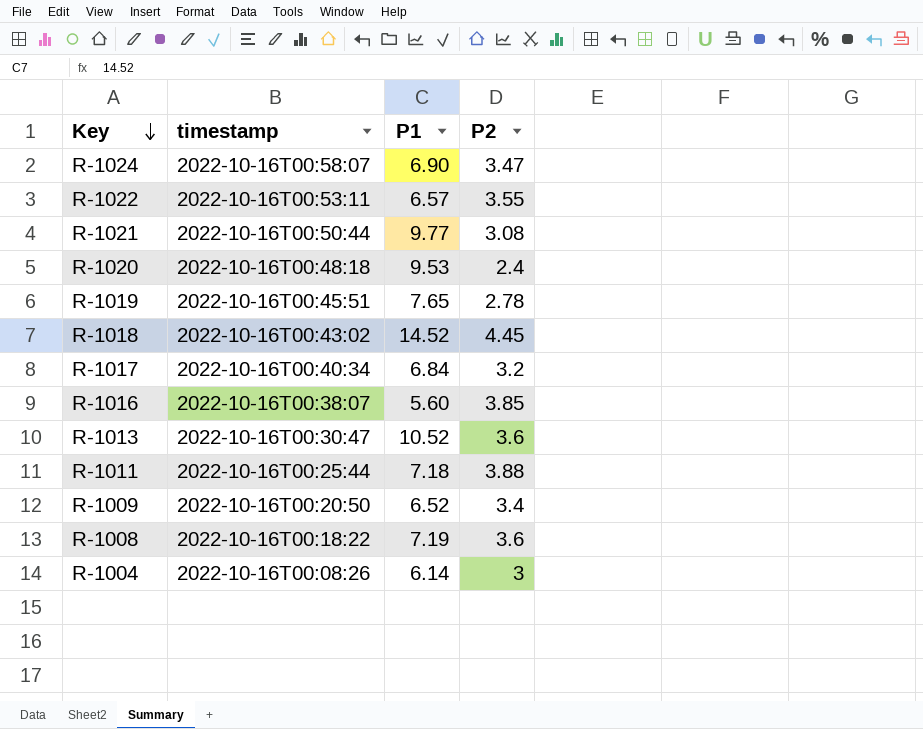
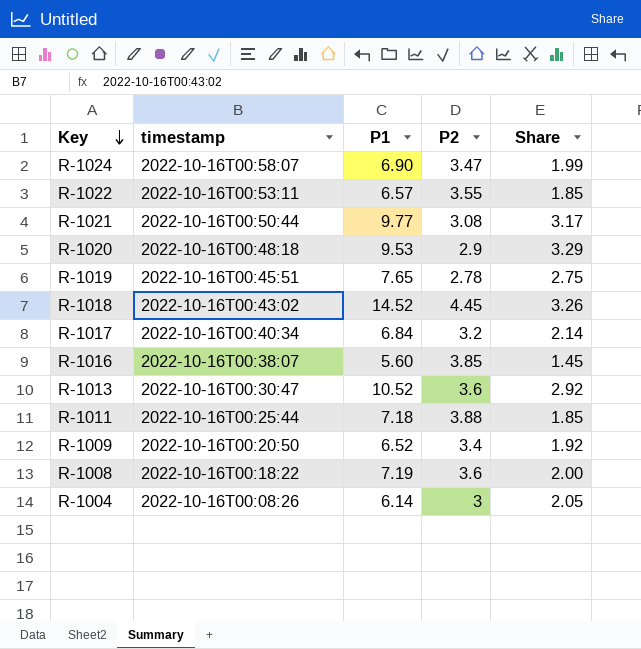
column Share | formula: none -> [P1] / [P2]
R-1020 | P2: 2.4 -> 2.9

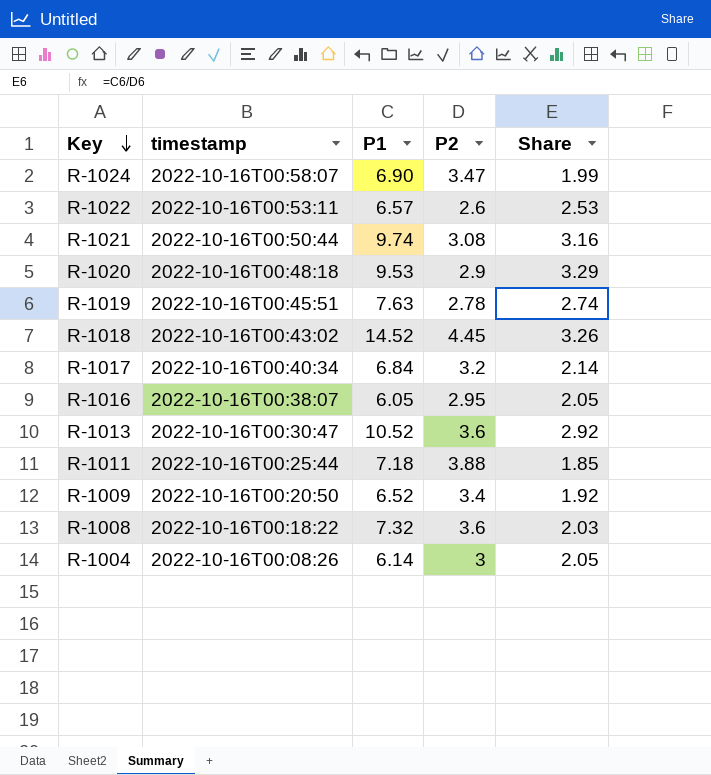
R-1022 | P2: 3.55 -> 2.6
R-1022 | Share: 1.85 -> 2.53
R-1021 | P1: 9.77 -> 9.74
R-1021 | Share: 3.17 -> 3.16
R-1019 | P1: 7.65 -> 7.63
R-1019 | Share: 2.75 -> 2.74
R-1016 | P1: 5.60 -> 6.05
R-1016 | P2: 3.85 -> 2.95
R-1016 | Share: 1.45 -> 2.05
R-1008 | P1: 7.19 -> 7.32
R-1008 | Share: 2.00 -> 2.03

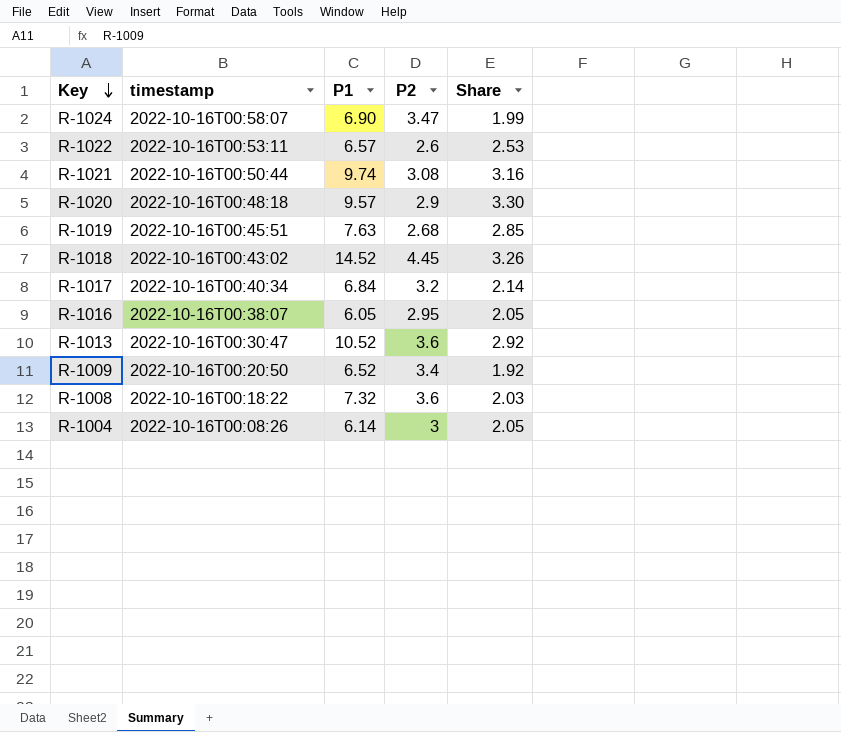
row R-1011: 2022-10-16T00:25:44 | 7.18 | 3.88 | 1.85 -> none
R-1020 | P1: 9.53 -> 9.57
R-1020 | Share: 3.29 -> 3.30
R-1019 | P2: 2.78 -> 2.68
R-1019 | Share: 2.74 -> 2.85

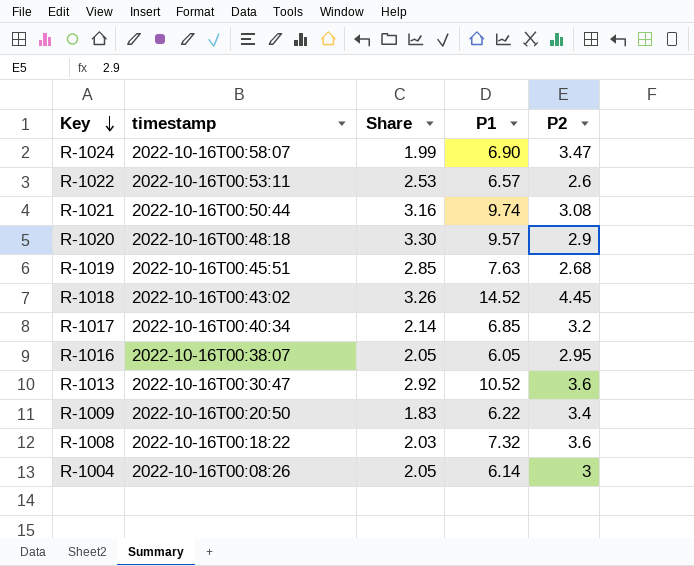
column Share | position: 5 -> 3
R-1017 | P1: 6.84 -> 6.85
R-1009 | Share: 1.92 -> 1.83
R-1009 | P1: 6.52 -> 6.22

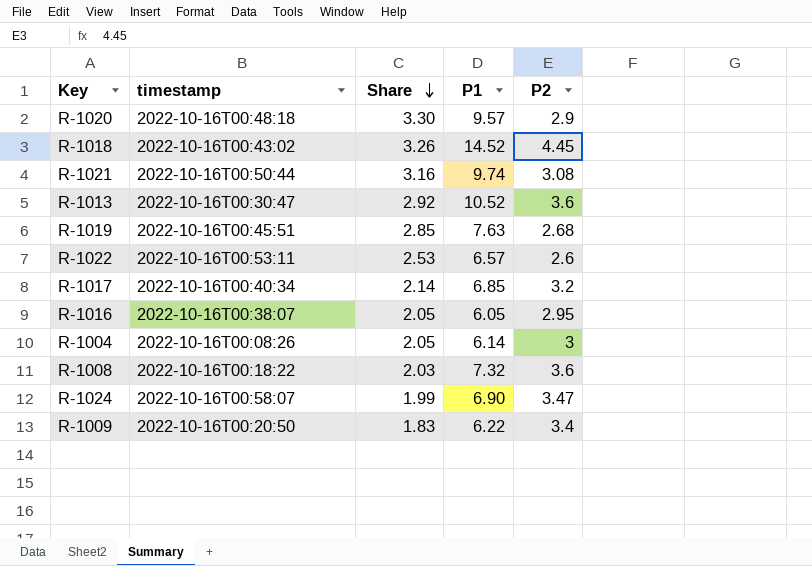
row order: Key descending -> Share descending

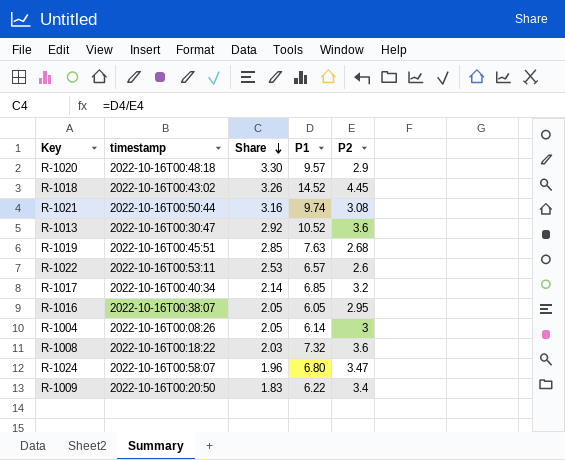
R-1024 | Share: 1.99 -> 1.96
R-1024 | P1: 6.90 -> 6.80

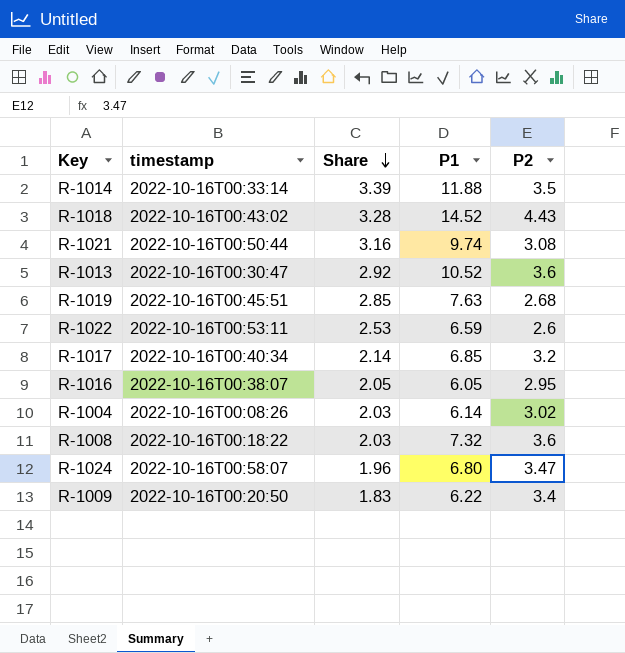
row R-1020: 2022-10-16T00:48:18 | 3.30 | 9.57 | 2.9 -> none
row R-1014: none -> 2022-10-16T00:33:14 | 3.39 | 11.88 | 3.5
R-1018 | Share: 3.26 -> 3.28
R-1018 | P2: 4.45 -> 4.43
R-1022 | P1: 6.57 -> 6.59
R-1004 | Share: 2.05 -> 2.03
R-1004 | P2: 3 -> 3.02

